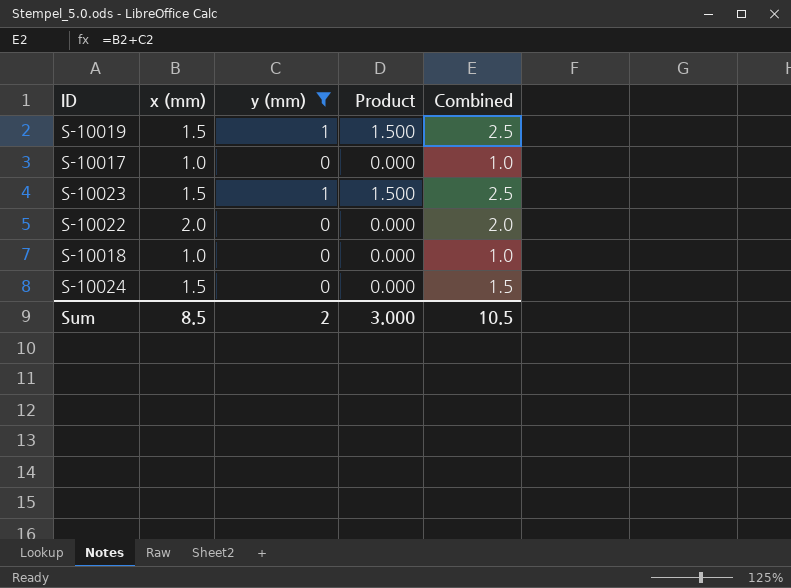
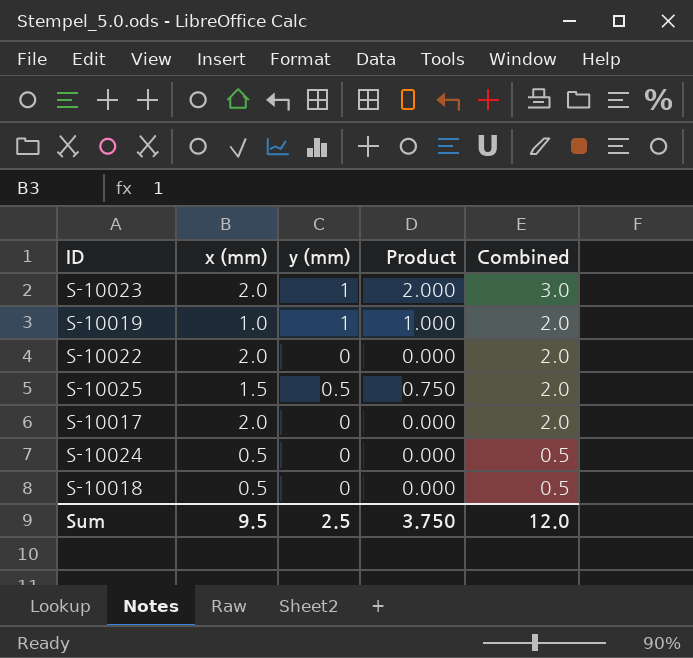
filter: y (mm) != 0.5 -> none
row order: none -> Combined descending
S-10023 | x (mm): 1.5 -> 2.0
S-10023 | Product: 1.500 -> 2.000
S-10023 | Combined: 2.5 -> 3.0
S-10019 | x (mm): 1.5 -> 1.0
S-10019 | Product: 1.500 -> 1.000
S-10019 | Combined: 2.5 -> 2.0
S-10017 | x (mm): 1.0 -> 2.0
S-10017 | Combined: 1.0 -> 2.0
S-10024 | x (mm): 1.5 -> 0.5
S-10024 | Combined: 1.5 -> 0.5
S-10018 | x (mm): 1.0 -> 0.5
S-10018 | Combined: 1.0 -> 0.5
Sum | x (mm): 8.5 -> 9.5
Sum | y (mm): 2 -> 2.5
Sum | Product: 3.000 -> 3.750
Sum | Combined: 10.5 -> 12.0

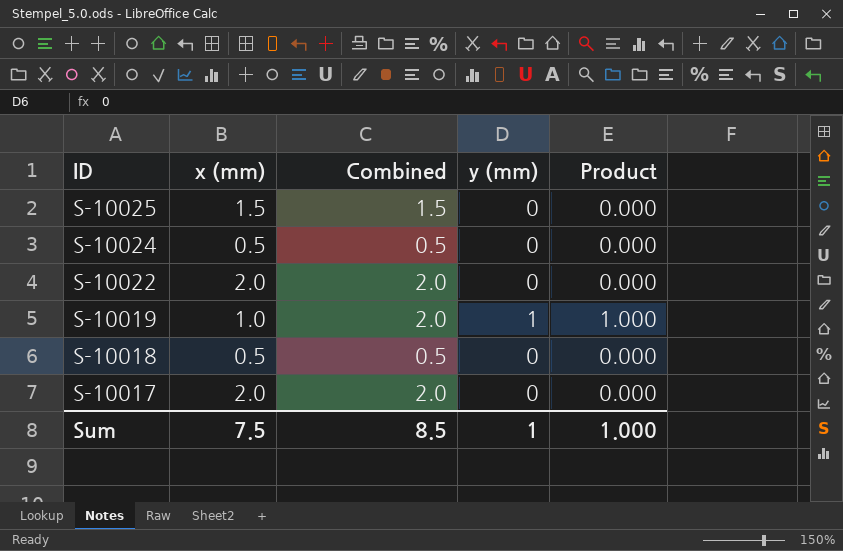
row order: Combined descending -> ID descending
column Combined | position: 5 -> 3
row S-10023: 2.0 | 1 | 2.000 | 3.0 -> none
S-10025 | Combined: 2.0 -> 1.5
S-10025 | y (mm): 0.5 -> 0
S-10025 | Product: 0.750 -> 0.000
Sum | x (mm): 9.5 -> 7.5
Sum | Combined: 12.0 -> 8.5
Sum | y (mm): 2.5 -> 1
Sum | Product: 3.750 -> 1.000

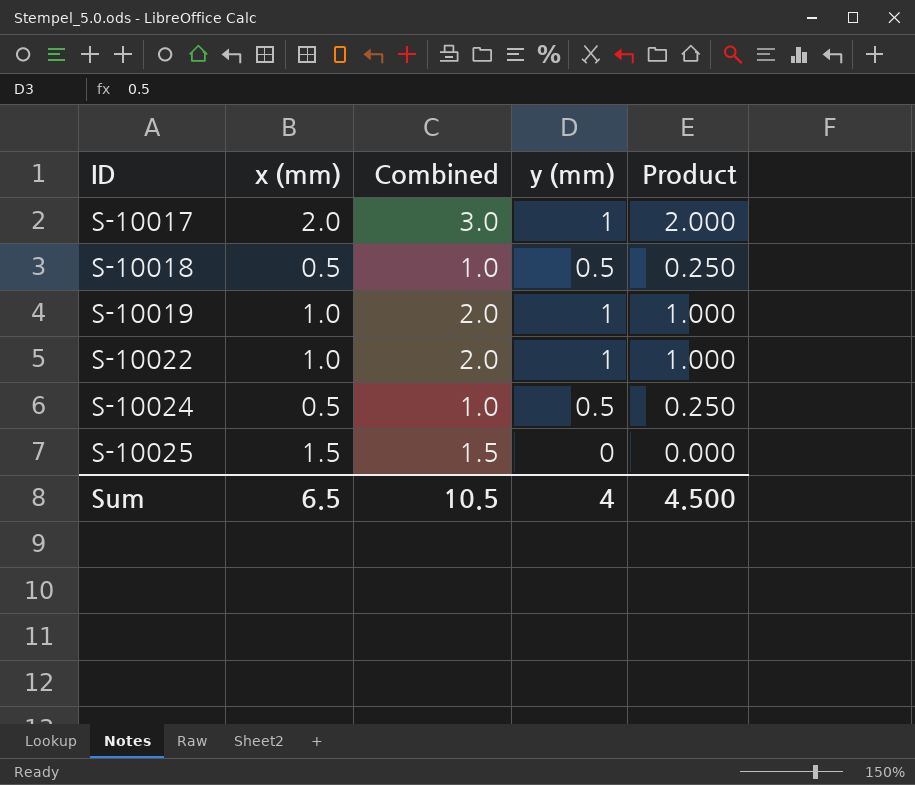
row order: ID descending -> ID ascending
S-10017 | Combined: 2.0 -> 3.0
S-10017 | y (mm): 0 -> 1
S-10017 | Product: 0.000 -> 2.000
S-10018 | Combined: 0.5 -> 1.0
S-10018 | y (mm): 0 -> 0.5
S-10018 | Product: 0.000 -> 0.250
S-10022 | x (mm): 2.0 -> 1.0
S-10022 | y (mm): 0 -> 1
S-10022 | Product: 0.000 -> 1.000
S-10024 | Combined: 0.5 -> 1.0
S-10024 | y (mm): 0 -> 0.5
S-10024 | Product: 0.000 -> 0.250
Sum | x (mm): 7.5 -> 6.5
Sum | Combined: 8.5 -> 10.5
Sum | y (mm): 1 -> 4
Sum | Product: 1.000 -> 4.500

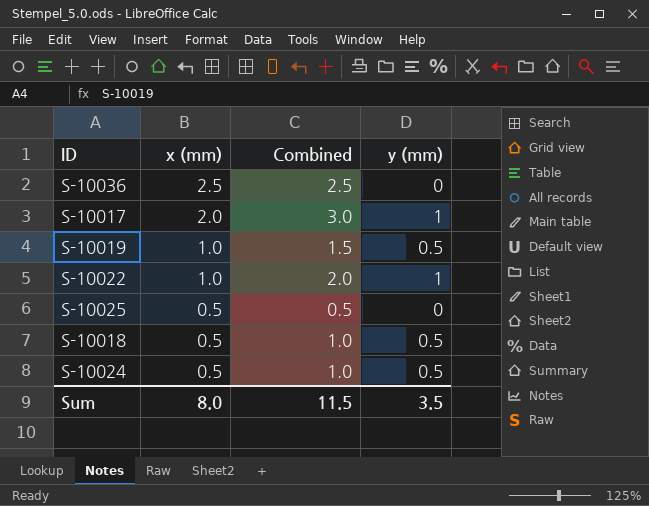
row order: ID ascending -> x (mm) descending
column Product | formula: [x (mm)] * [y (mm)] -> none
row S-10036: none -> 2.5 | 2.5 | 0
S-10019 | Combined: 2.0 -> 1.5
S-10019 | y (mm): 1 -> 0.5
S-10025 | x (mm): 1.5 -> 0.5
S-10025 | Combined: 1.5 -> 0.5
Sum | x (mm): 6.5 -> 8.0
Sum | Combined: 10.5 -> 11.5
Sum | y (mm): 4 -> 3.5

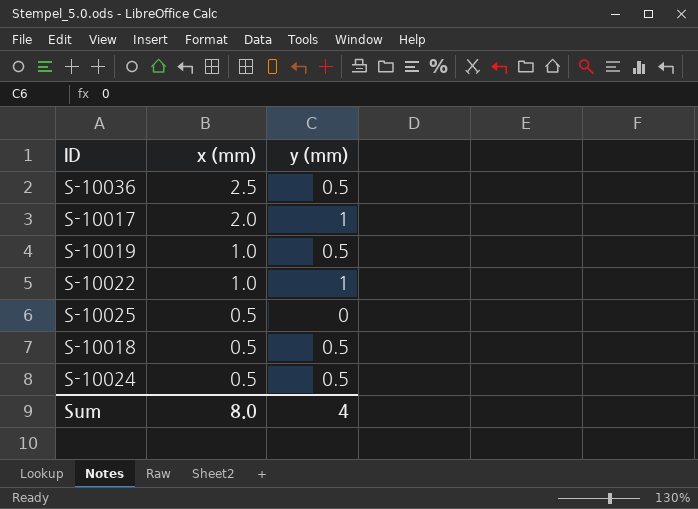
column Combined | formula: [x (mm)] + [y (mm)] -> none
S-10036 | y (mm): 0 -> 0.5
Sum | y (mm): 3.5 -> 4

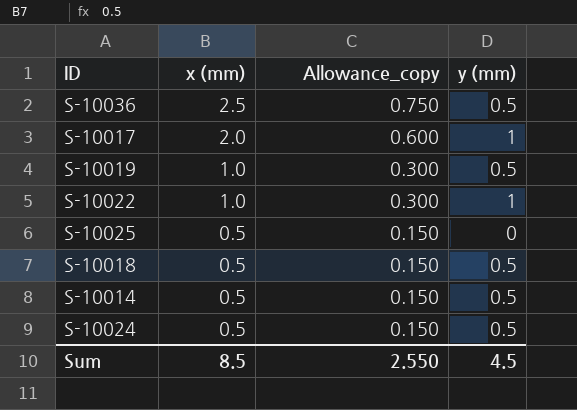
column Allowance_copy | formula: none -> [x (mm)] * 0.3
row S-10014: none -> 0.5 | 0.150 | 0.5
Sum | x (mm): 8.0 -> 8.5
Sum | y (mm): 4 -> 4.5

